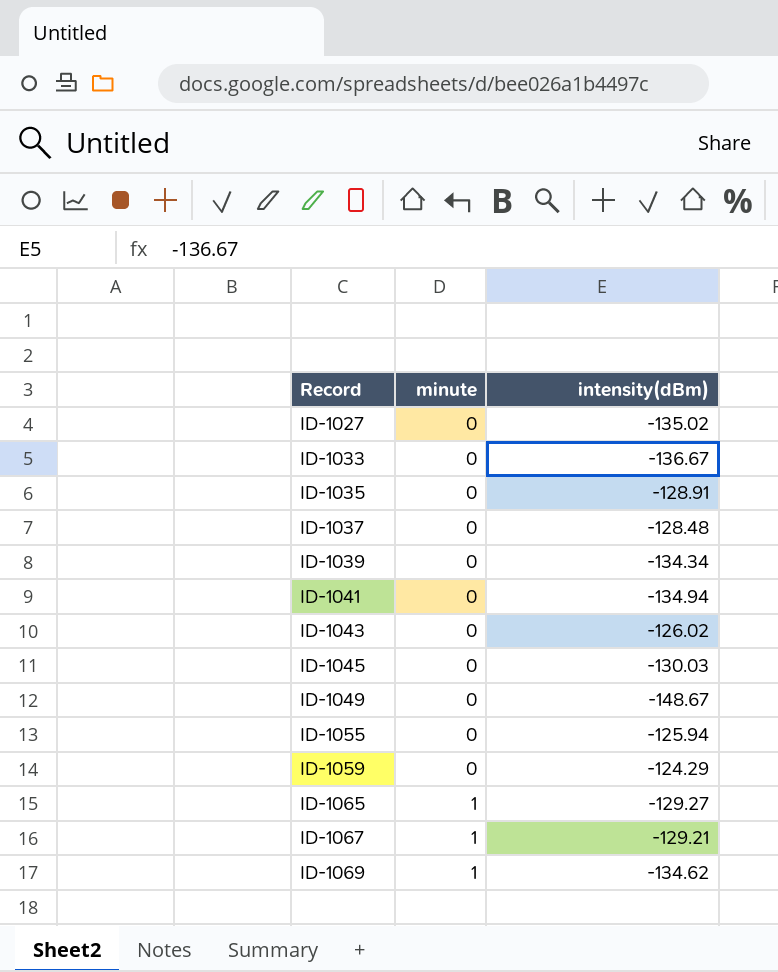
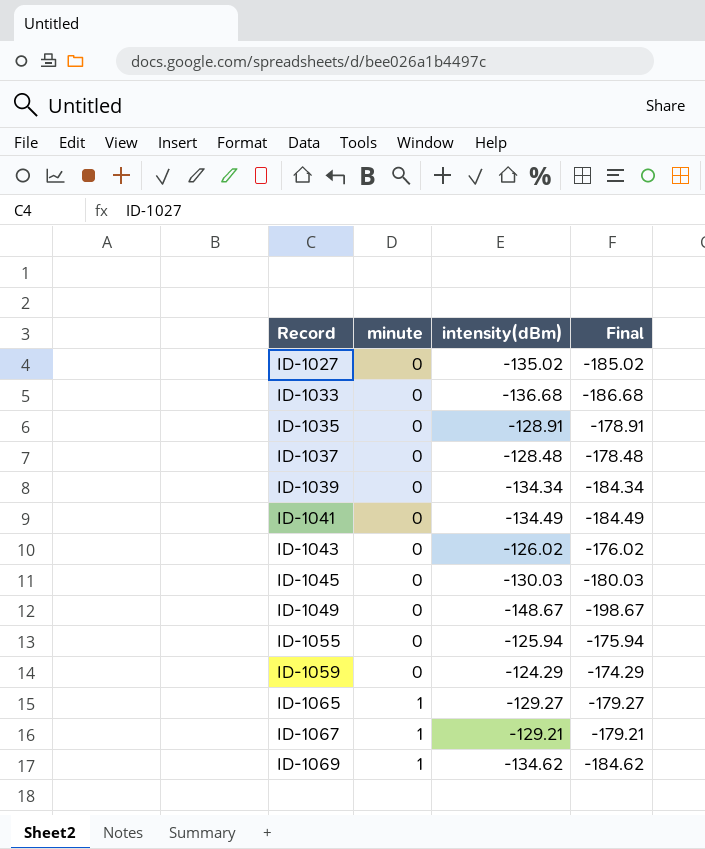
column Final | formula: none -> [intensity(dBm)] - 50
ID-1033 | intensity(dBm): -136.67 -> -136.68
ID-1041 | intensity(dBm): -134.94 -> -134.49

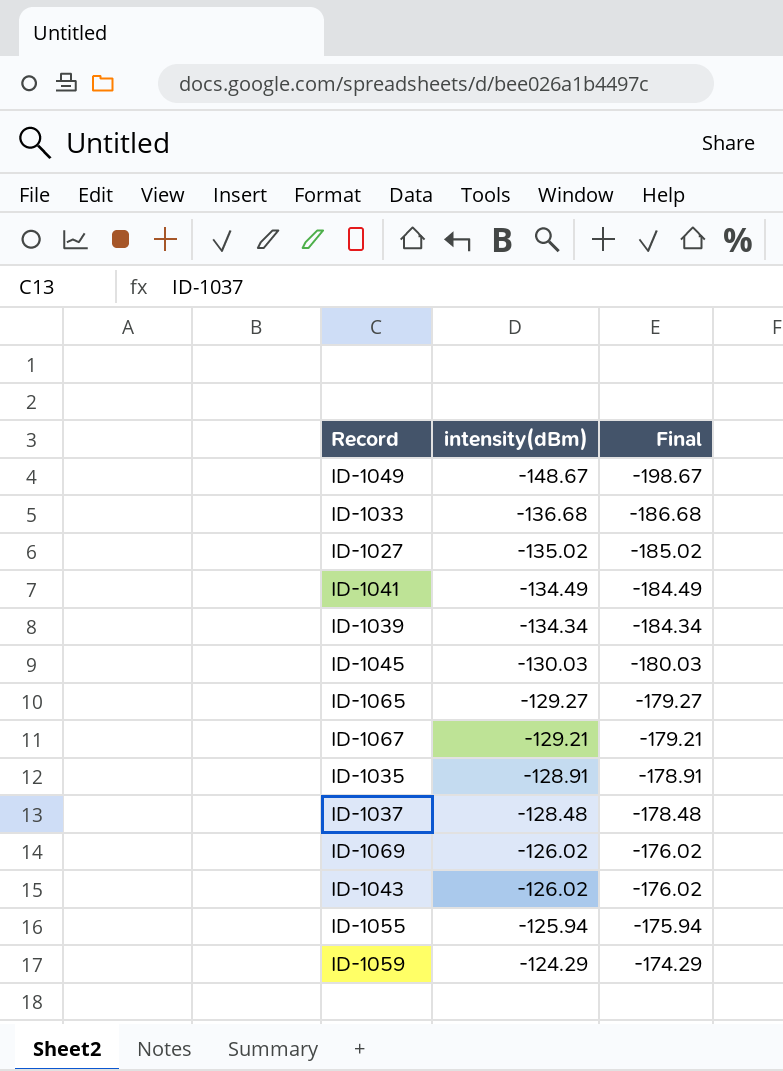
row order: Record ascending -> intensity(dBm) ascending
column minute | position: 2 -> none
ID-1069 | intensity(dBm): -134.62 -> -126.02
ID-1069 | Final: -184.62 -> -176.02

